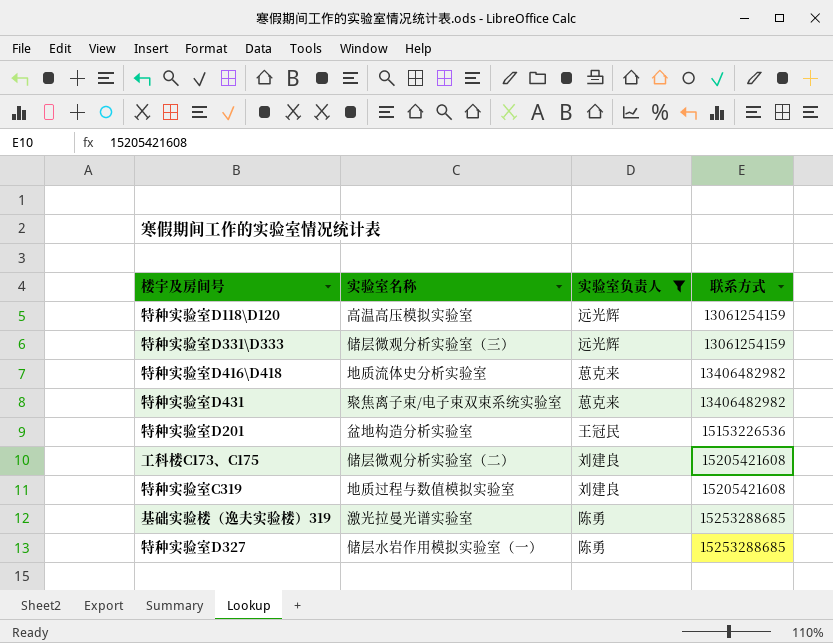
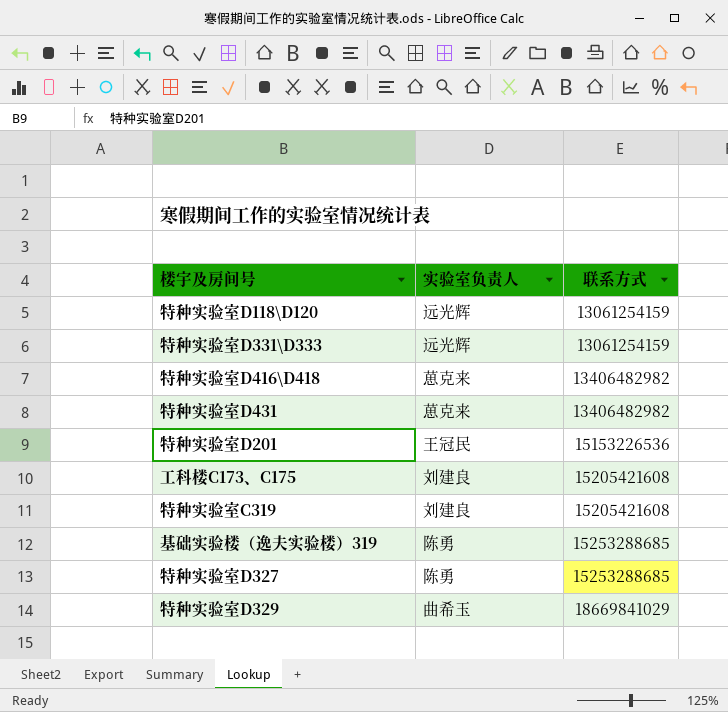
filter: 实验室负责人 != 曲希玉 -> none
column 实验室名称 | position: 2 -> none

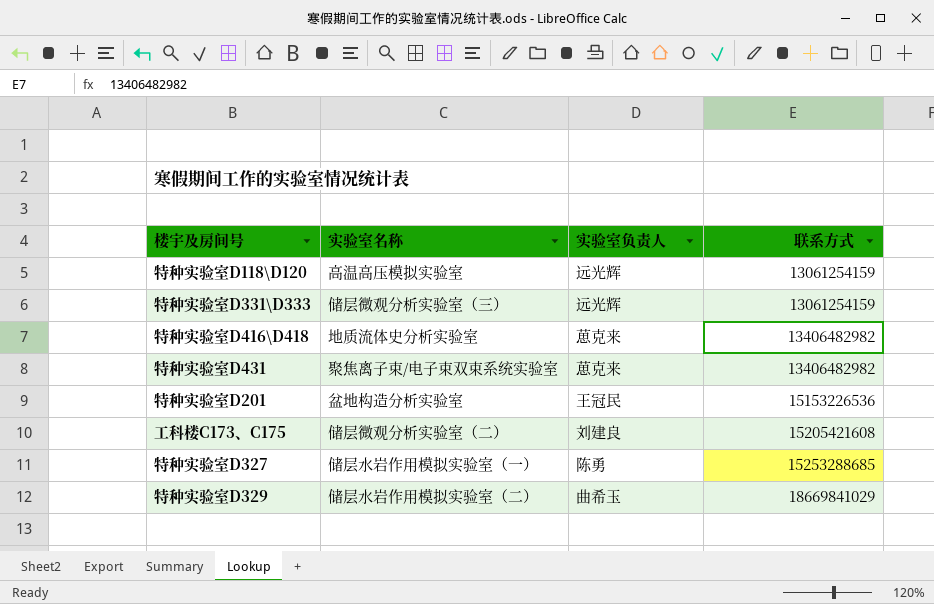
column 实验室名称 | position: none -> 2
row 特种实验室C319: 刘建良 | 15205421608 -> none
row 基础实验楼（逸夫实验楼）319: 陈勇 | 15253288685 -> none

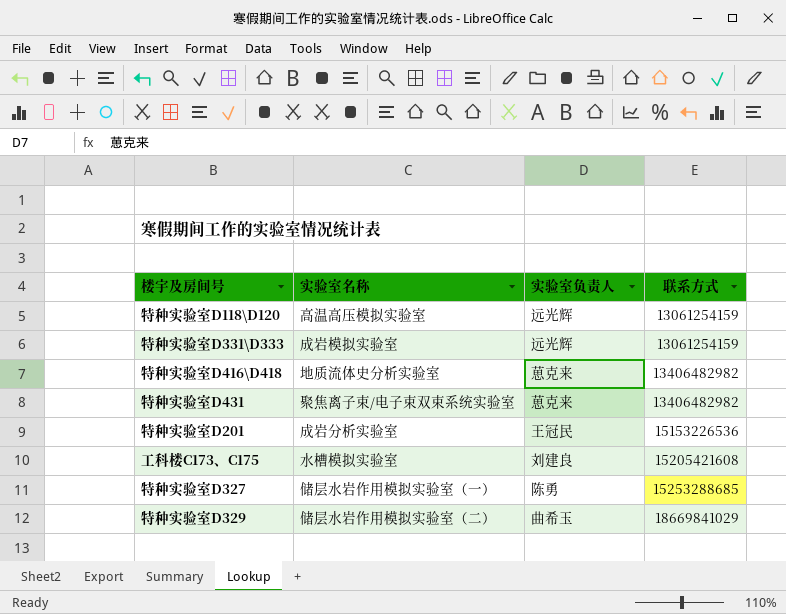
特种实验室D331\D333 | 实验室名称: 储层微观分析实验室（三） -> 成岩模拟实验室
特种实验室D201 | 实验室名称: 盆地构造分析实验室 -> 成岩分析实验室
工科楼C173、C175 | 实验室名称: 储层微观分析实验室（二） -> 水槽模拟实验室

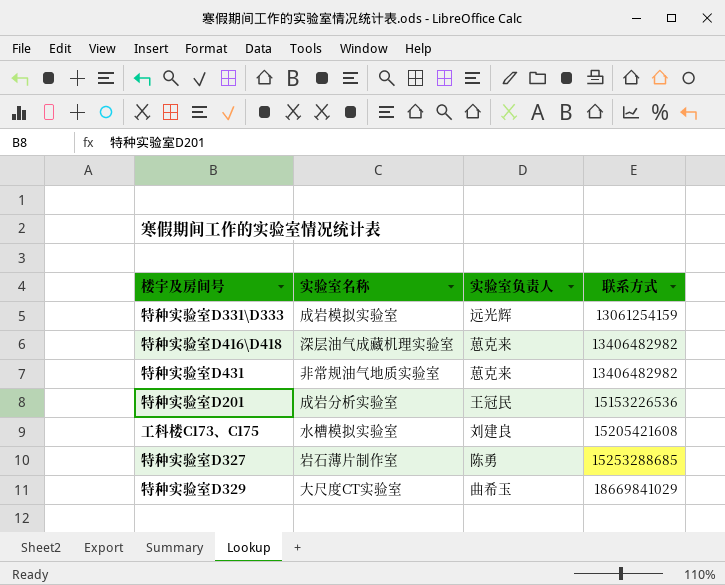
row 特种实验室D118\D120: 高温高压模拟实验室 | 远光辉 | 13061254159 -> none
特种实验室D416\D418 | 实验室名称: 地质流体史分析实验室 -> 深层油气成藏机理实验室
特种实验室D431 | 实验室名称: 聚焦离子束/电子束双束系统实验室 -> 非常规油气地质实验室
特种实验室D327 | 实验室名称: 储层水岩作用模拟实验室（一） -> 岩石薄片制作室
特种实验室D329 | 实验室名称: 储层水岩作用模拟实验室（二） -> 大尺度CT实验室

